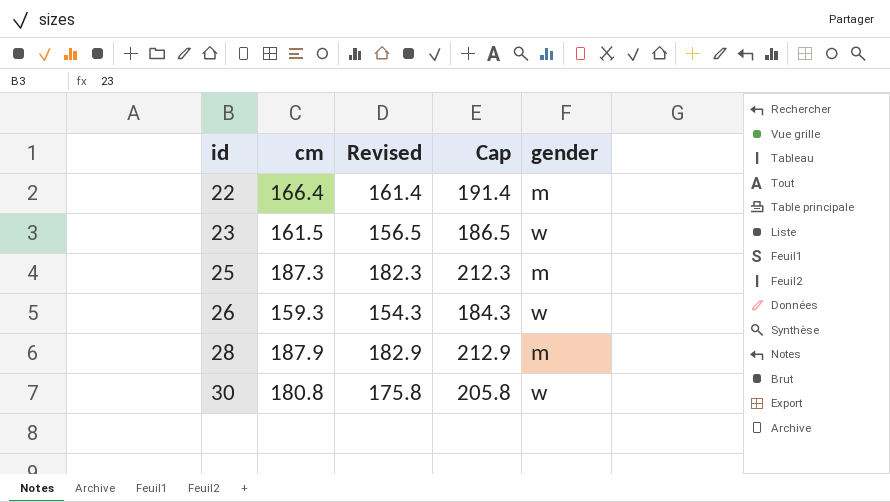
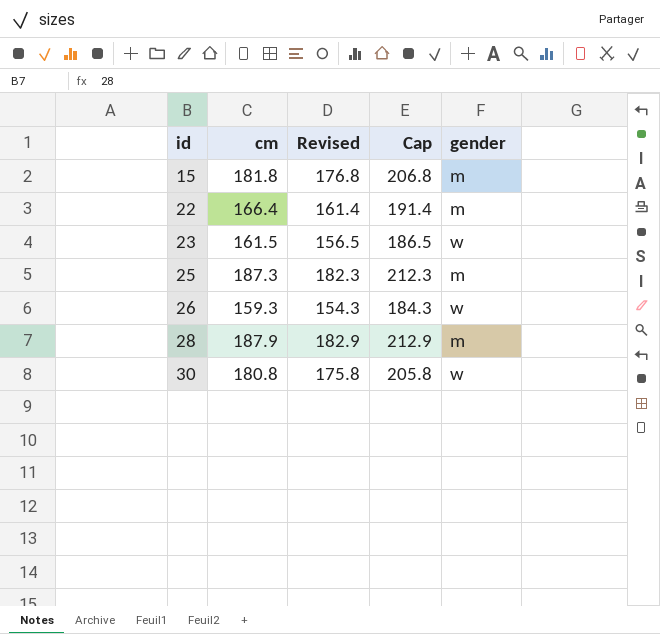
row 15: none -> 181.8 | 176.8 | 206.8 | m

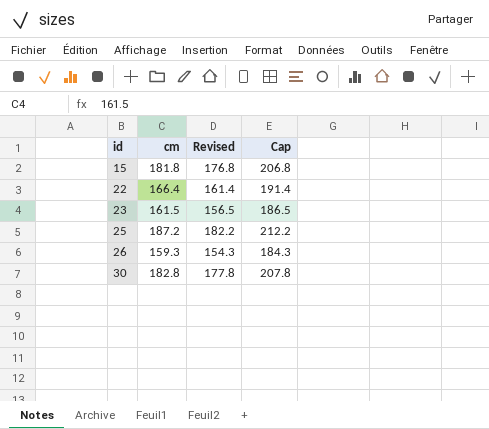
column gender | position: 5 -> none
row 28: 187.9 | 182.9 | 212.9 | m -> none
25 | cm: 187.3 -> 187.2
25 | Revised: 182.3 -> 182.2
25 | Cap: 212.3 -> 212.2
30 | cm: 180.8 -> 182.8
30 | Revised: 175.8 -> 177.8
30 | Cap: 205.8 -> 207.8

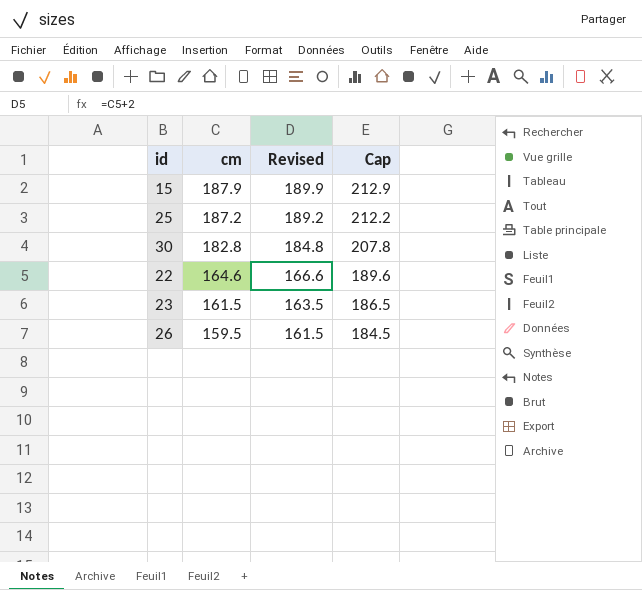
row order: id ascending -> cm descending
column Revised | formula: [cm] - 5 -> [cm] + 2
15 | cm: 181.8 -> 187.9
15 | Cap: 206.8 -> 212.9
22 | cm: 166.4 -> 164.6
22 | Cap: 191.4 -> 189.6
26 | cm: 159.3 -> 159.5
26 | Cap: 184.3 -> 184.5

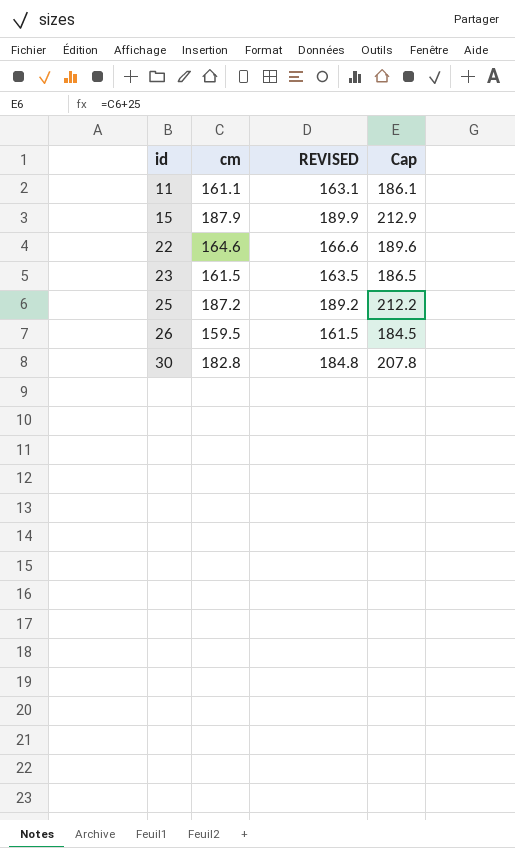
row order: cm descending -> id ascending
column name: Revised -> REVISED
row 11: none -> 161.1 | 163.1 | 186.1

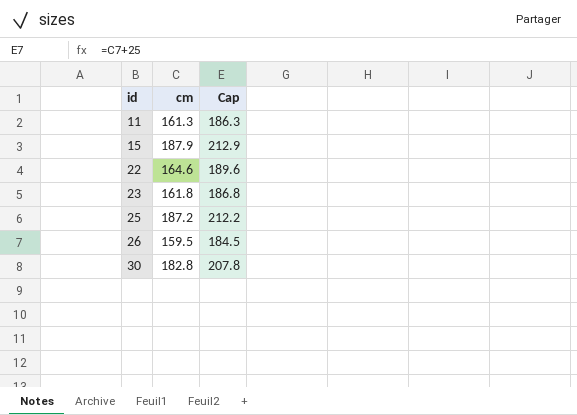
column REVISED | formula: [cm] + 2 -> none
11 | cm: 161.1 -> 161.3
11 | Cap: 186.1 -> 186.3
23 | cm: 161.5 -> 161.8
23 | Cap: 186.5 -> 186.8

